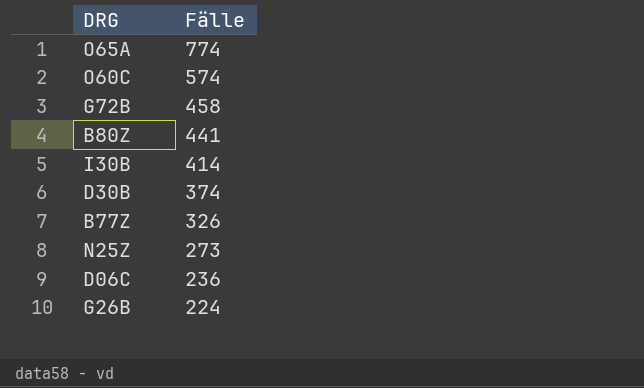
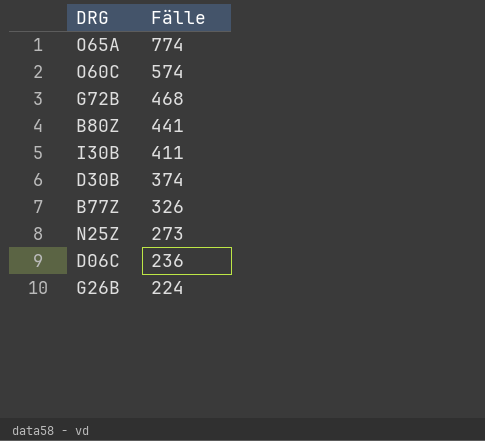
G72B | Fälle: 458 -> 468
I30B | Fälle: 414 -> 411

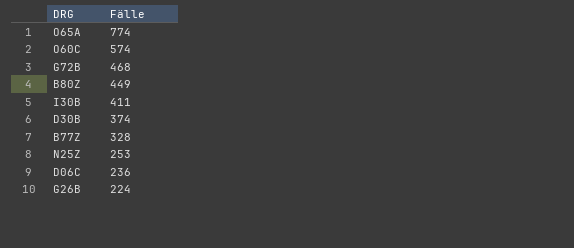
B80Z | Fälle: 441 -> 449
B77Z | Fälle: 326 -> 328
N25Z | Fälle: 273 -> 253

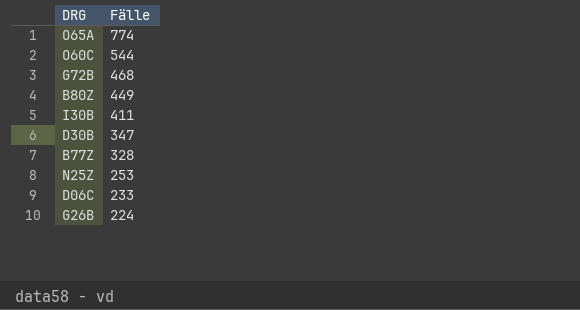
O60C | Fälle: 574 -> 544
D30B | Fälle: 374 -> 347
D06C | Fälle: 236 -> 233

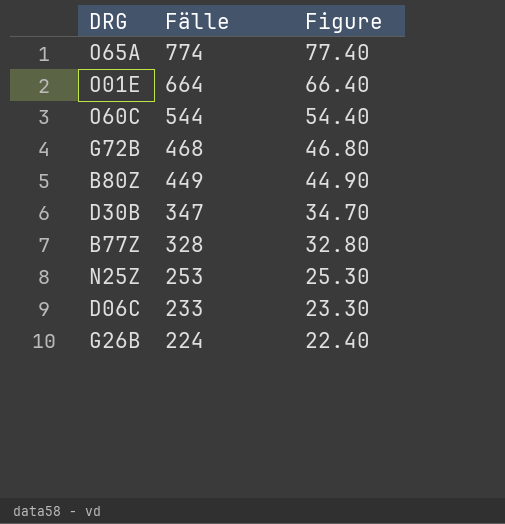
column Figure | formula: none -> [Fälle] * 0.1
row I30B: 411 -> none
row O01E: none -> 664 | 66.40

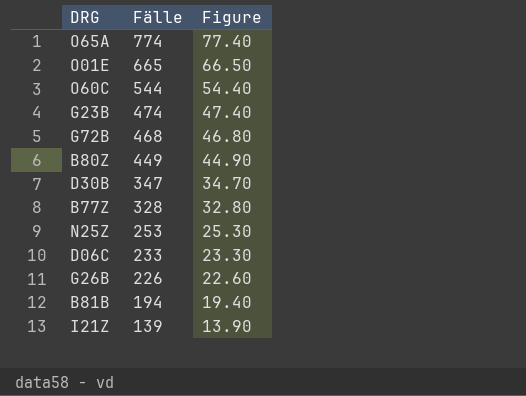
O01E | Fälle: 664 -> 665
O01E | Figure: 66.40 -> 66.50
row G23B: none -> 474 | 47.40
G26B | Fälle: 224 -> 226
G26B | Figure: 22.40 -> 22.60
row B81B: none -> 194 | 19.40
row I21Z: none -> 139 | 13.90

